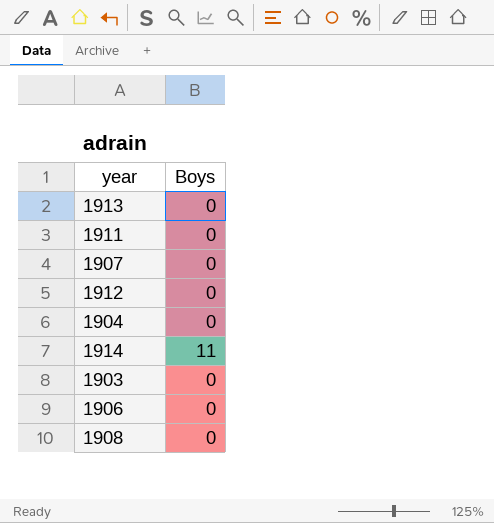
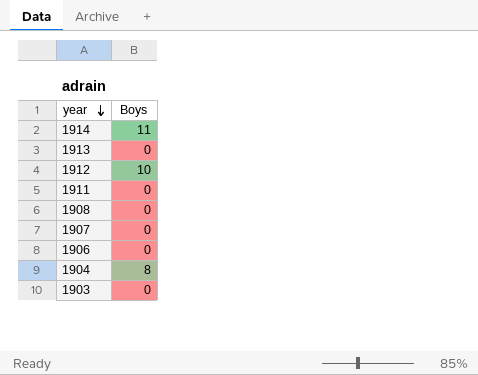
row order: none -> year descending
1912 | Boys: 0 -> 10
1904 | Boys: 0 -> 8

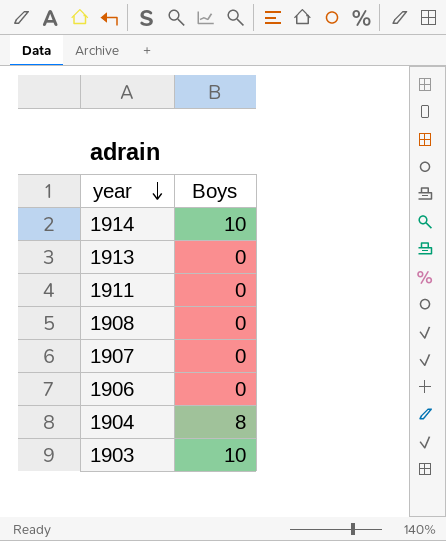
row 1912: 10 -> none
1914 | Boys: 11 -> 10
1903 | Boys: 0 -> 10

